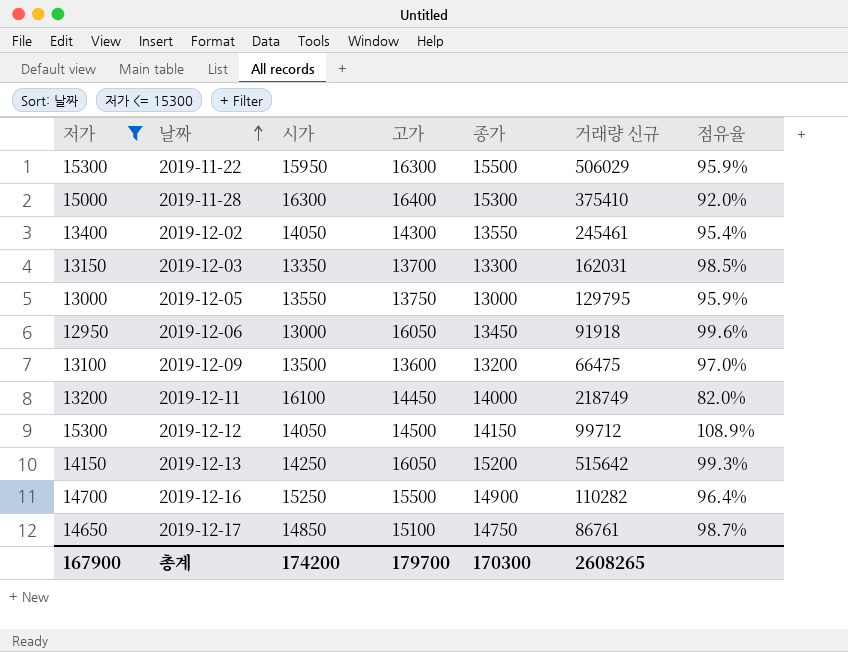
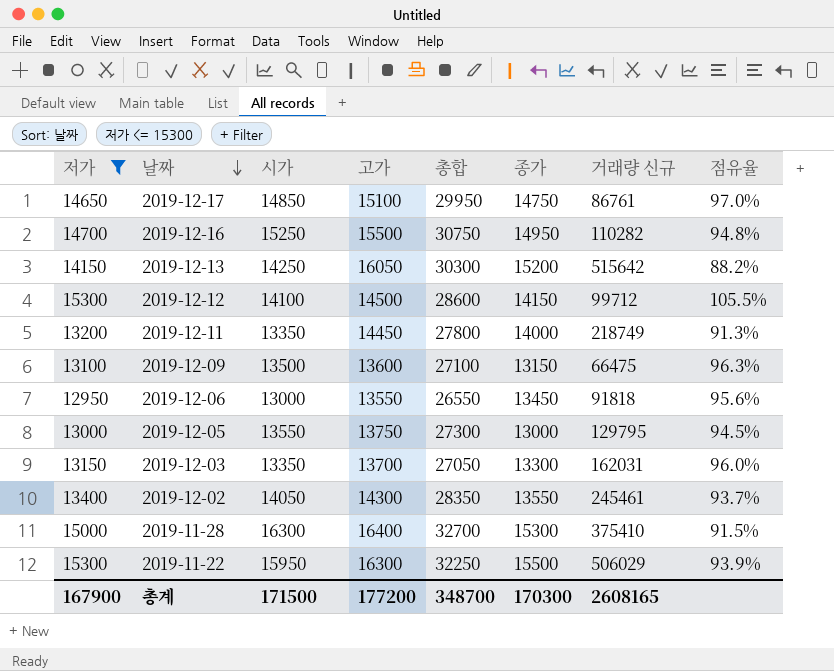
row order: 날짜 ascending -> 날짜 descending
column 총합 | formula: none -> [시가] + [고가]
column 점유율 | formula: [저가] / [시가] -> [저가] / [고가]
2019-12-16 | 종가: 14900 -> 14950
2019-12-12 | 시가: 14050 -> 14100
2019-12-11 | 시가: 16100 -> 13350
2019-12-09 | 종가: 13200 -> 13150
2019-12-06 | 고가: 16050 -> 13550
2019-12-06 | 거래량 신규: 91918 -> 91818
총계 | 시가: 174200 -> 171500
총계 | 고가: 179700 -> 177200
총계 | 거래량 신규: 2608265 -> 2608165

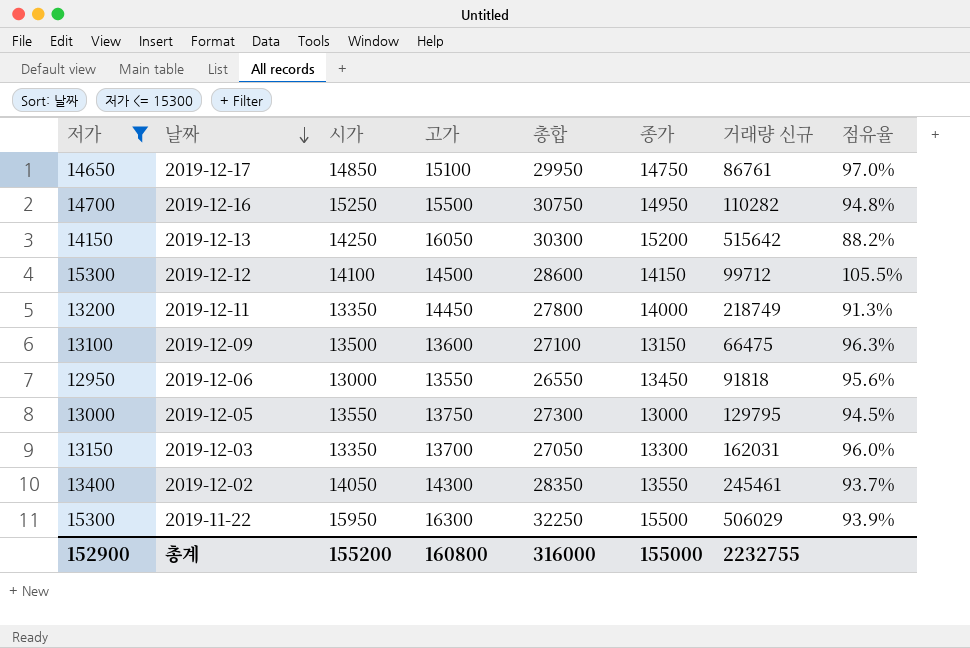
row 2019-11-28: 15000 | 16300 | 16400 | 32700 | 15300 | 375410 | 91.5% -> none
총계 | 저가: 167900 -> 152900
총계 | 시가: 171500 -> 155200
총계 | 고가: 177200 -> 160800
총계 | 총합: 348700 -> 316000
총계 | 종가: 170300 -> 155000
총계 | 거래량 신규: 2608165 -> 2232755

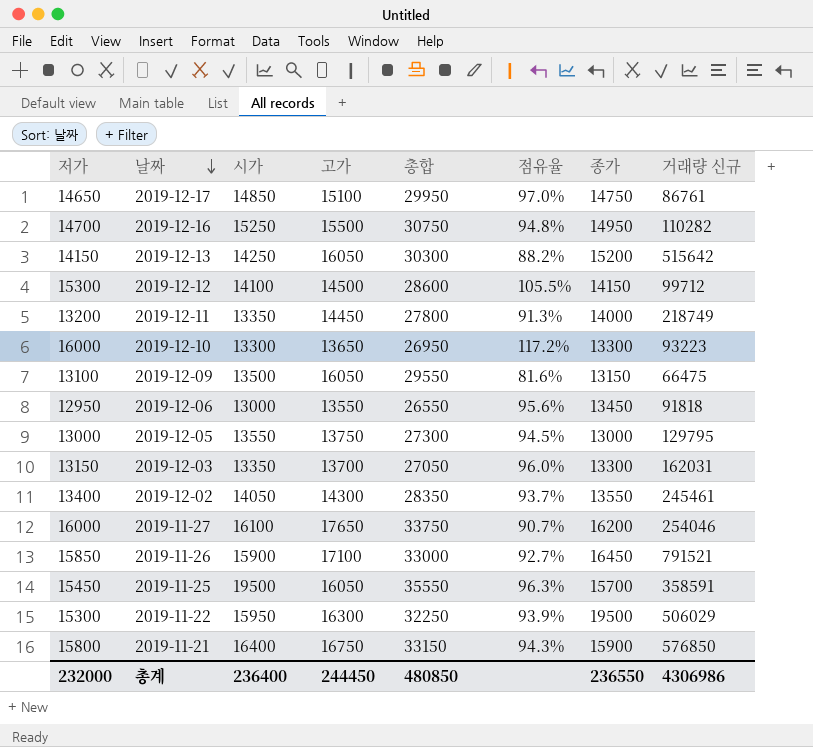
filter: 저가 <= 15300 -> none
column 점유율 | position: 8 -> 6
2019-12-09 | 고가: 13600 -> 16050
2019-12-09 | 총합: 27100 -> 29550
2019-12-09 | 점유율: 96.3% -> 81.6%
2019-11-22 | 종가: 15500 -> 19500
총계 | 저가: 152900 -> 232000
총계 | 시가: 155200 -> 236400
총계 | 고가: 160800 -> 244450
총계 | 총합: 316000 -> 480850
총계 | 종가: 155000 -> 236550
총계 | 거래량 신규: 2232755 -> 4306986

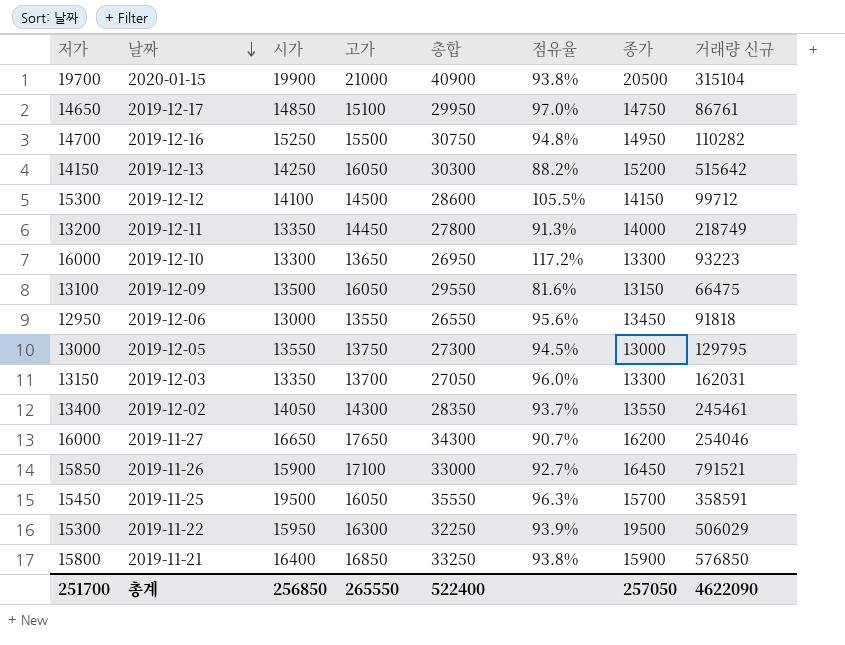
row 2020-01-15: none -> 19700 | 19900 | 21000 | 40900 | 93.8% | 20500 | 315104
2019-11-27 | 시가: 16100 -> 16650
2019-11-27 | 총합: 33750 -> 34300
2019-11-21 | 고가: 16750 -> 16850
2019-11-21 | 총합: 33150 -> 33250
2019-11-21 | 점유율: 94.3% -> 93.8%
총계 | 저가: 232000 -> 251700
총계 | 시가: 236400 -> 256850
총계 | 고가: 244450 -> 265550
총계 | 총합: 480850 -> 522400
총계 | 종가: 236550 -> 257050
총계 | 거래량 신규: 4306986 -> 4622090

